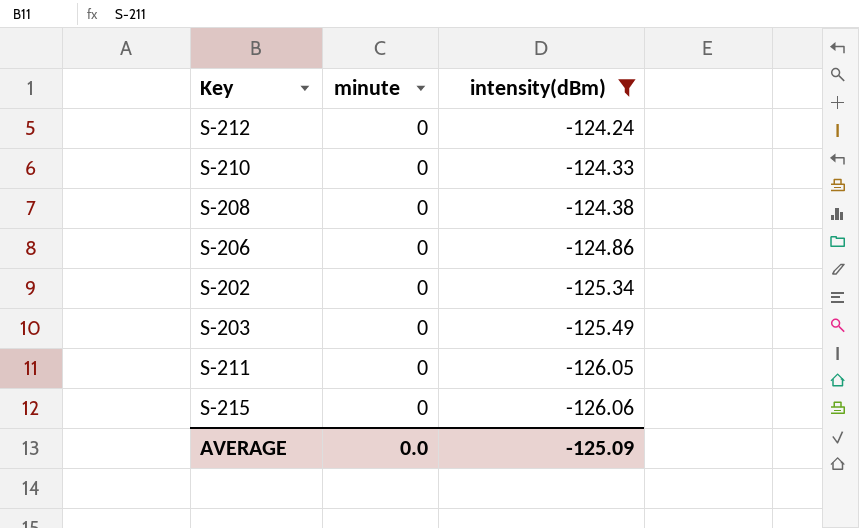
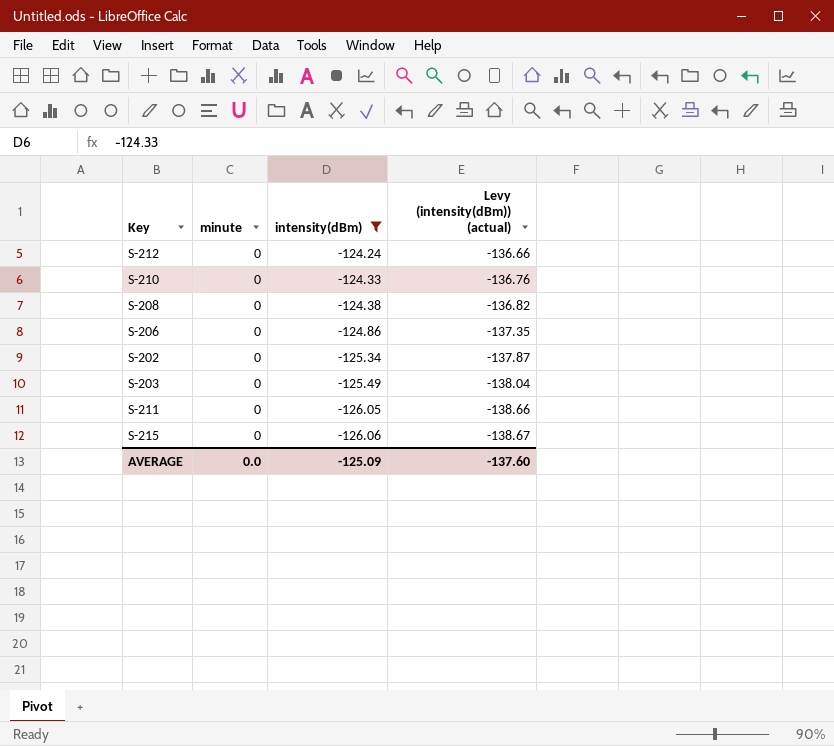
column Levy (intensity(dBm)) (actual) | formula: none -> [intensity(dBm)] * 1.1

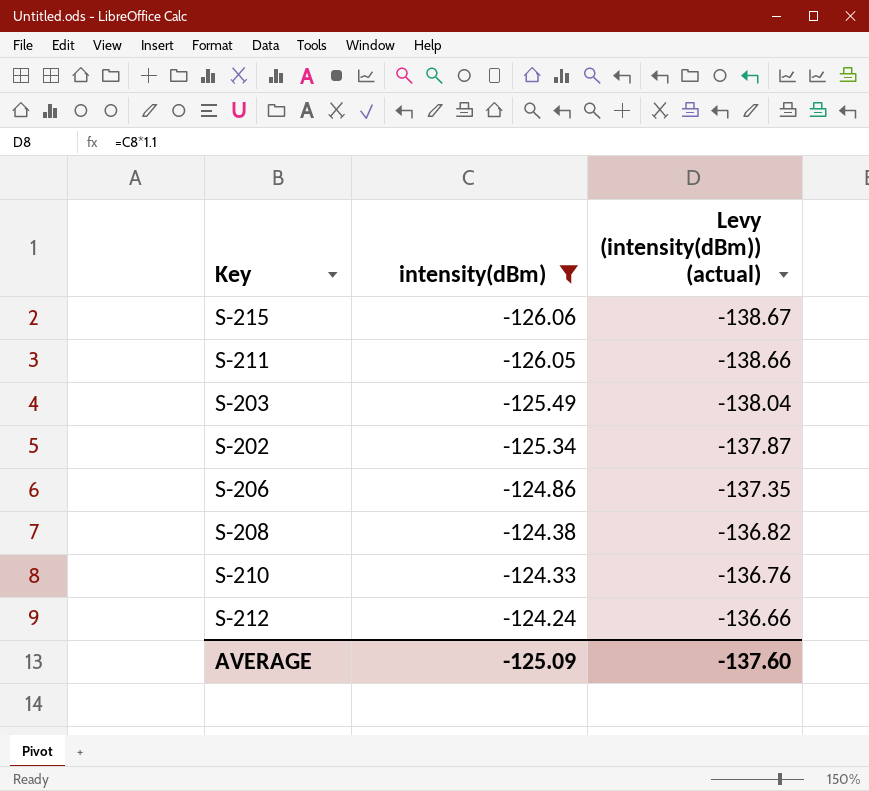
row order: intensity(dBm) descending -> intensity(dBm) ascending
column minute | position: 2 -> none

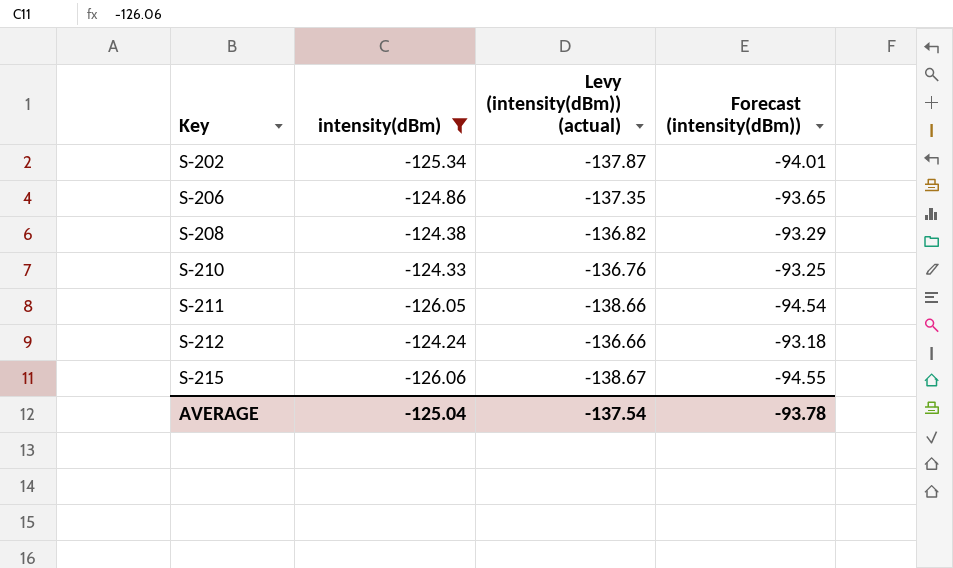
row order: intensity(dBm) ascending -> Key ascending
column Forecast (intensity(dBm)) | formula: none -> [intensity(dBm)] * 0.75
row S-203: -125.49 | -138.04 -> none
AVERAGE | intensity(dBm): -125.09 -> -125.04
AVERAGE | Levy (intensity(dBm)) (actual): -137.60 -> -137.54

